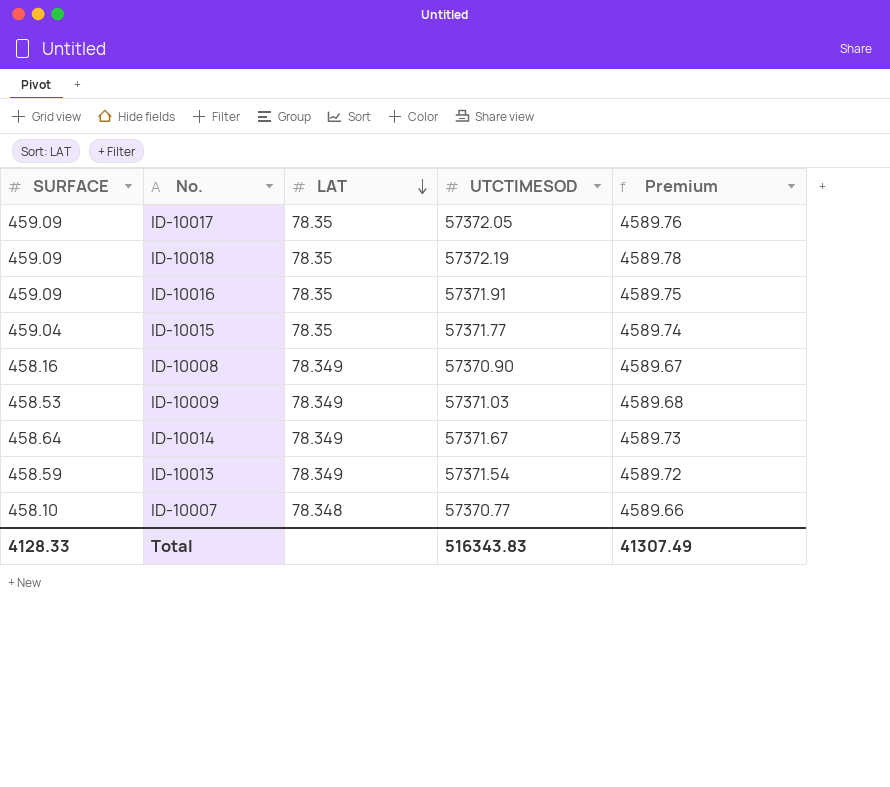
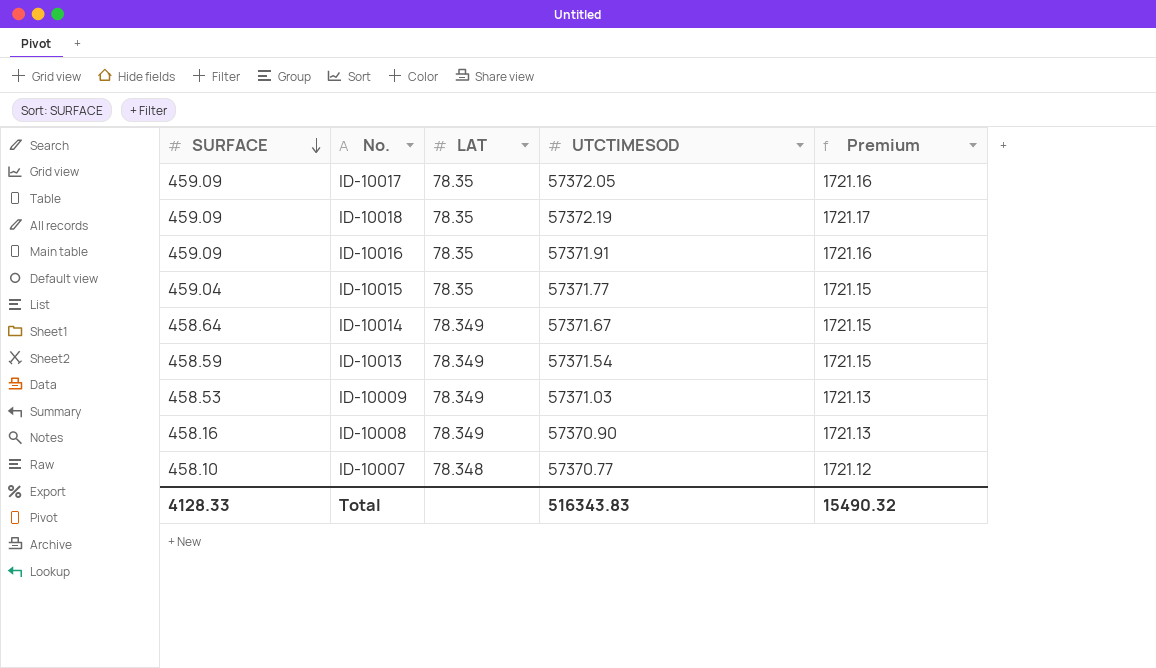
row order: LAT descending -> SURFACE descending
column Premium | formula: [UTCTIMESOD] * 0.08 -> [UTCTIMESOD] * 0.03
Total | Premium: 41307.49 -> 15490.32

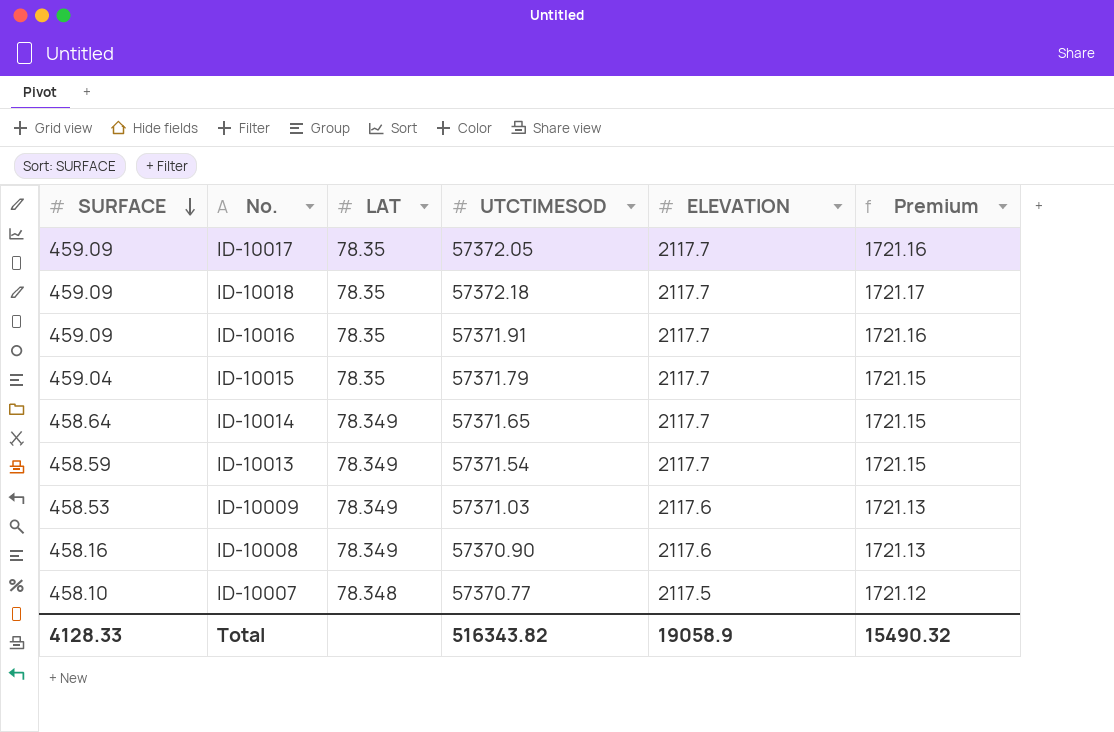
column ELEVATION | position: none -> 5
ID-10018 | UTCTIMESOD: 57372.19 -> 57372.18
ID-10015 | UTCTIMESOD: 57371.77 -> 57371.79
ID-10014 | UTCTIMESOD: 57371.67 -> 57371.65
Total | UTCTIMESOD: 516343.83 -> 516343.82

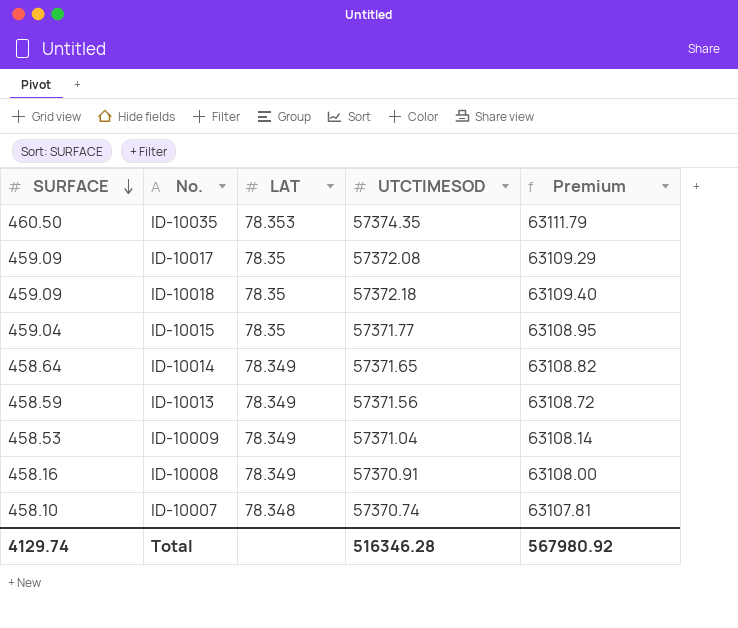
column ELEVATION | position: 5 -> none
column Premium | formula: [UTCTIMESOD] * 0.03 -> [UTCTIMESOD] * 1.1
row ID-10016: 459.09 | 78.35 | 57371.91 | 2117.7 | 1721.16 -> none
row ID-10035: none -> 460.50 | 78.353 | 57374.35 | 63111.79
ID-10017 | UTCTIMESOD: 57372.05 -> 57372.08
ID-10015 | UTCTIMESOD: 57371.79 -> 57371.77
ID-10013 | UTCTIMESOD: 57371.54 -> 57371.56
ID-10009 | UTCTIMESOD: 57371.03 -> 57371.04
ID-10008 | UTCTIMESOD: 57370.90 -> 57370.91
ID-10007 | UTCTIMESOD: 57370.77 -> 57370.74
Total | SURFACE: 4128.33 -> 4129.74
Total | UTCTIMESOD: 516343.82 -> 516346.28
Total | Premium: 15490.32 -> 567980.92

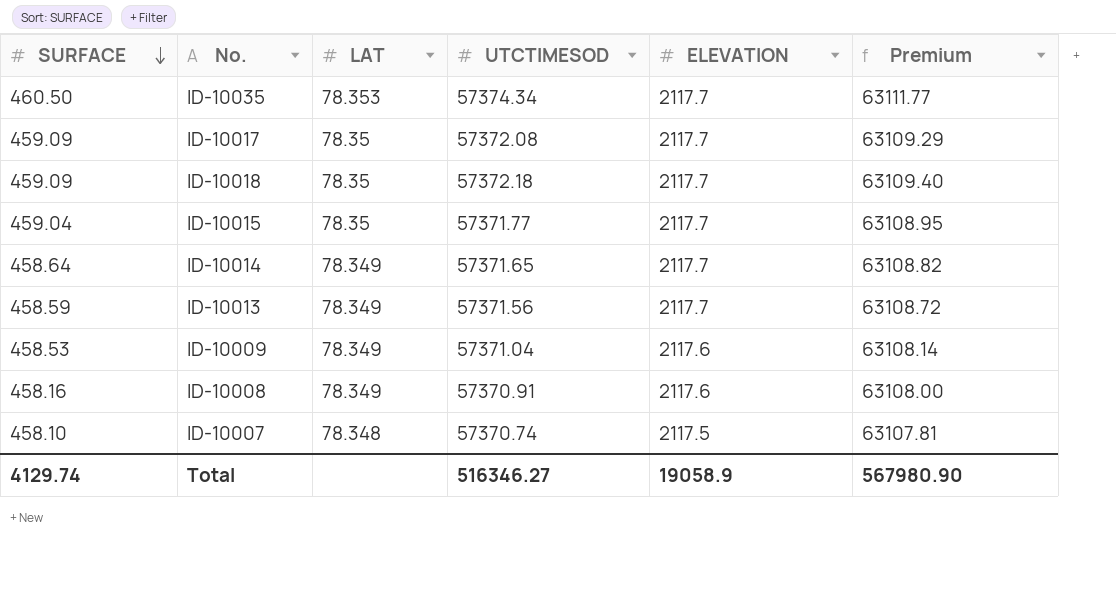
column ELEVATION | position: none -> 5
ID-10035 | UTCTIMESOD: 57374.35 -> 57374.34
ID-10035 | Premium: 63111.79 -> 63111.77
Total | UTCTIMESOD: 516346.28 -> 516346.27
Total | Premium: 567980.92 -> 567980.90

